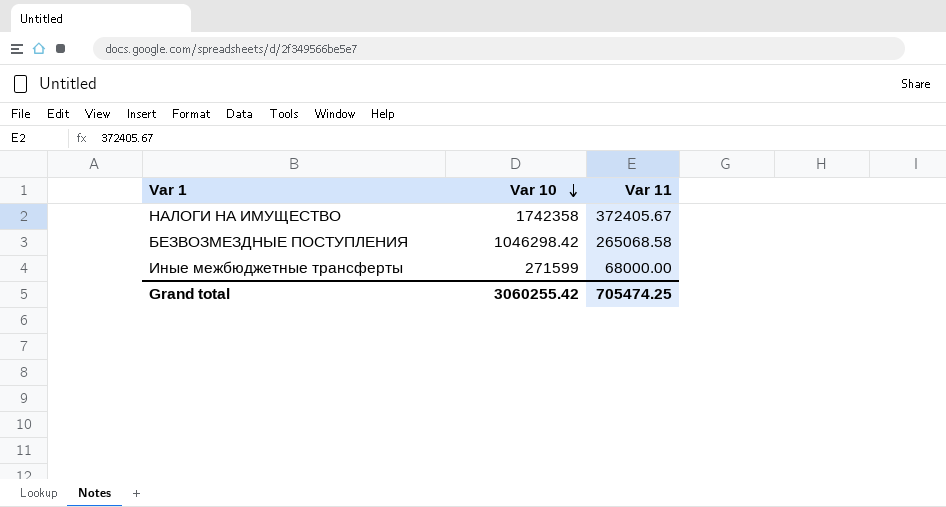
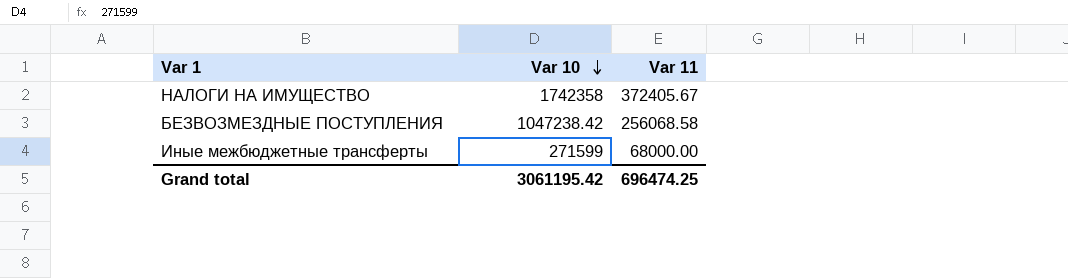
БЕЗВОЗМЕЗДНЫЕ ПОСТУПЛЕНИЯ | Var 10: 1046298.42 -> 1047238.42
БЕЗВОЗМЕЗДНЫЕ ПОСТУПЛЕНИЯ | Var 11: 265068.58 -> 256068.58
Grand total | Var 10: 3060255.42 -> 3061195.42
Grand total | Var 11: 705474.25 -> 696474.25

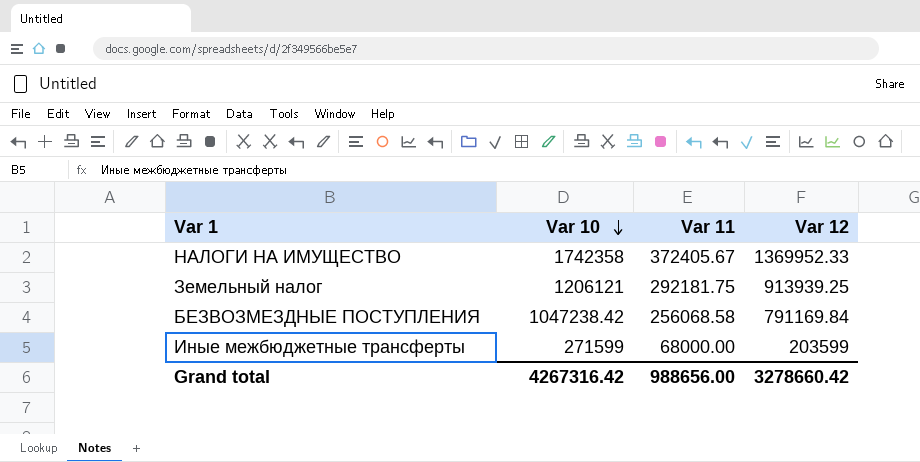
column Var 12 | formula: none -> [Var 10] - [Var 11]
row Земельный налог: none -> 1206121 | 292181.75 | 913939.25
Grand total | Var 10: 3061195.42 -> 4267316.42
Grand total | Var 11: 696474.25 -> 988656.00

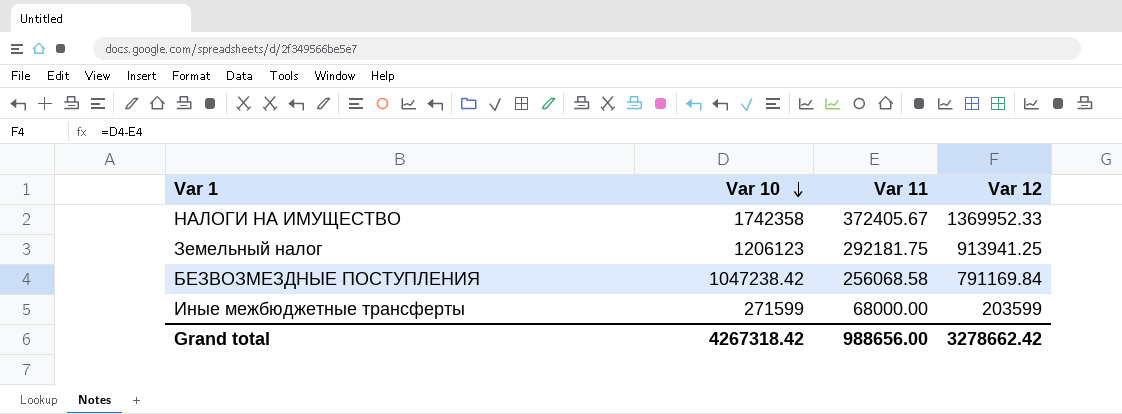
Земельный налог | Var 10: 1206121 -> 1206123
Земельный налог | Var 12: 913939.25 -> 913941.25
Grand total | Var 10: 4267316.42 -> 4267318.42
Grand total | Var 12: 3278660.42 -> 3278662.42

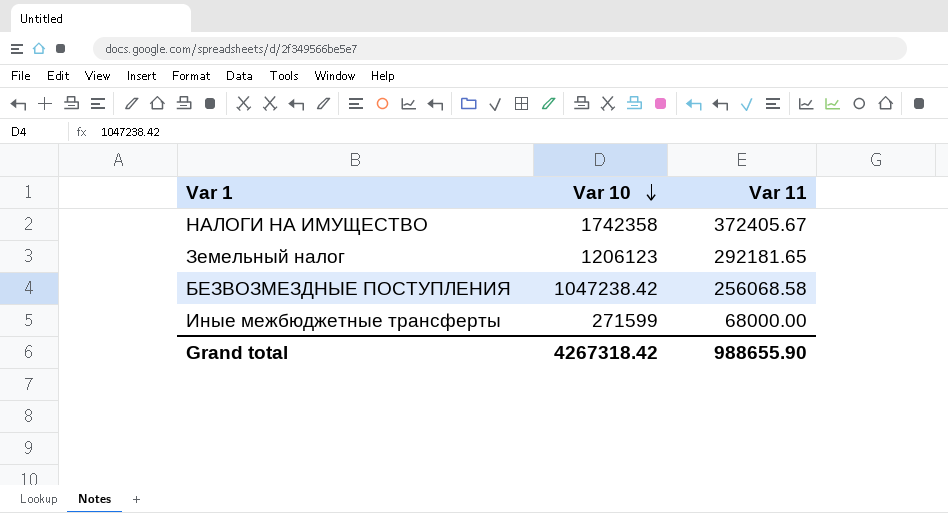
column Var 12 | formula: [Var 10] - [Var 11] -> none
Земельный налог | Var 11: 292181.75 -> 292181.65
Grand total | Var 11: 988656.00 -> 988655.90

